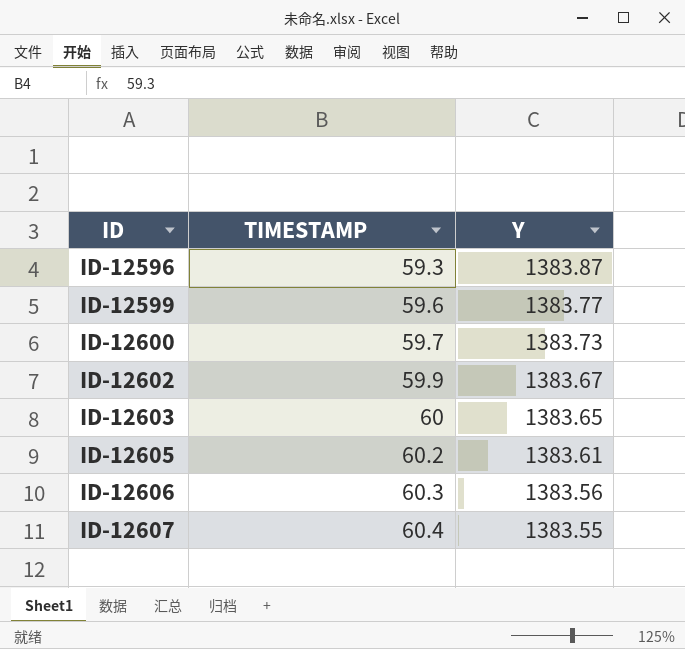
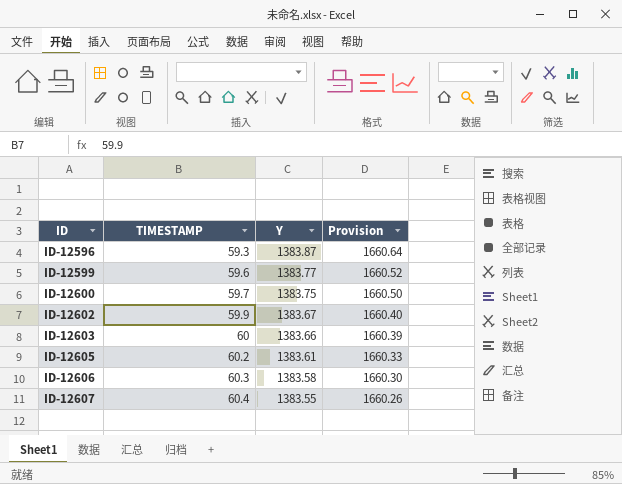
column Provision | formula: none -> [Y] * 1.2
ID-12600 | Y: 1383.73 -> 1383.75
ID-12603 | Y: 1383.65 -> 1383.66
ID-12606 | Y: 1383.56 -> 1383.58

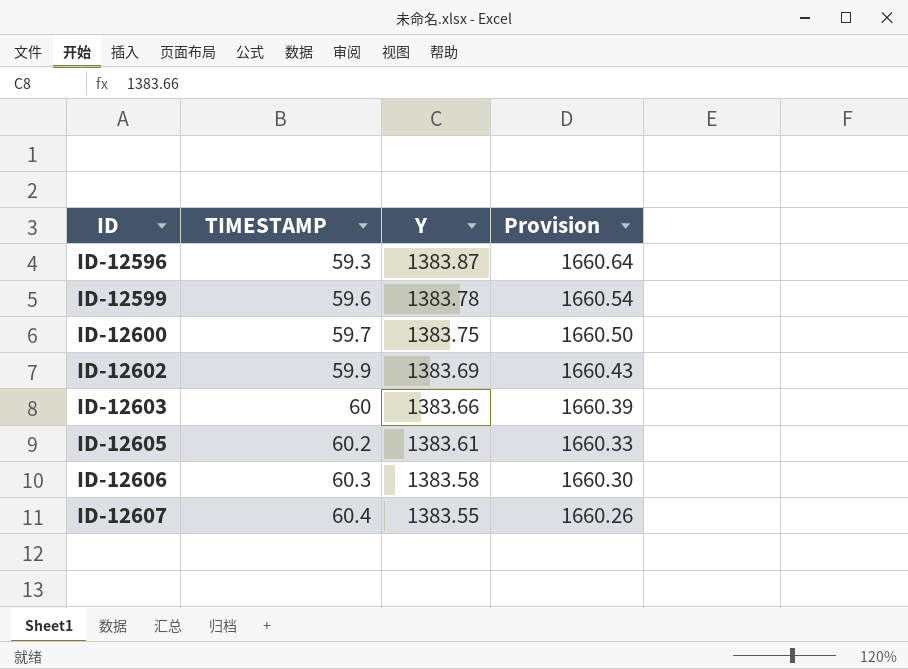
ID-12599 | Y: 1383.77 -> 1383.78
ID-12599 | Provision: 1660.52 -> 1660.54
ID-12602 | Y: 1383.67 -> 1383.69
ID-12602 | Provision: 1660.40 -> 1660.43

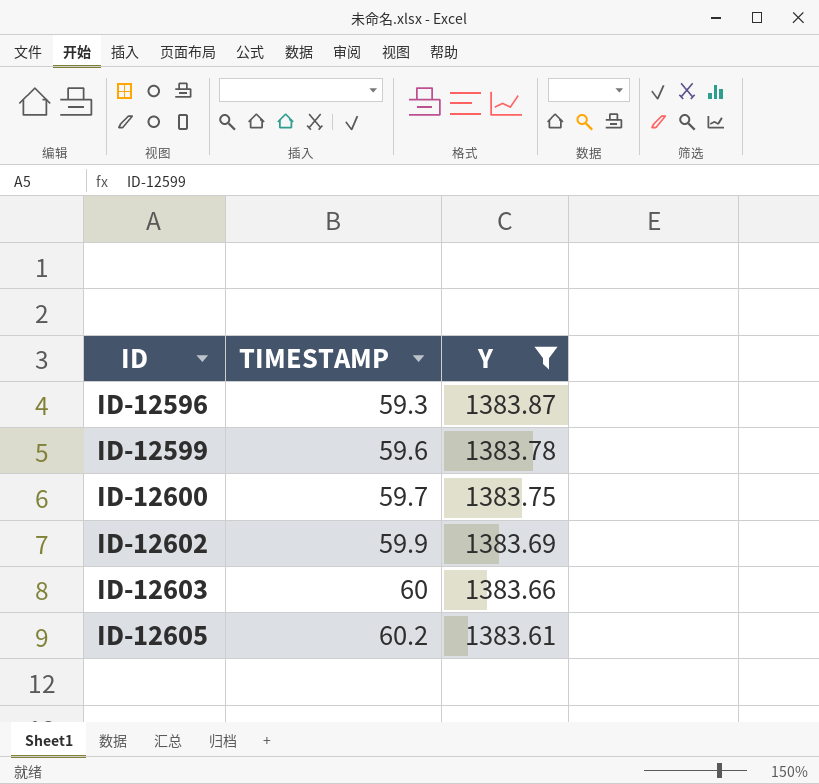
filter: none -> Y >= 1383.61
column Provision | formula: [Y] * 1.2 -> none

